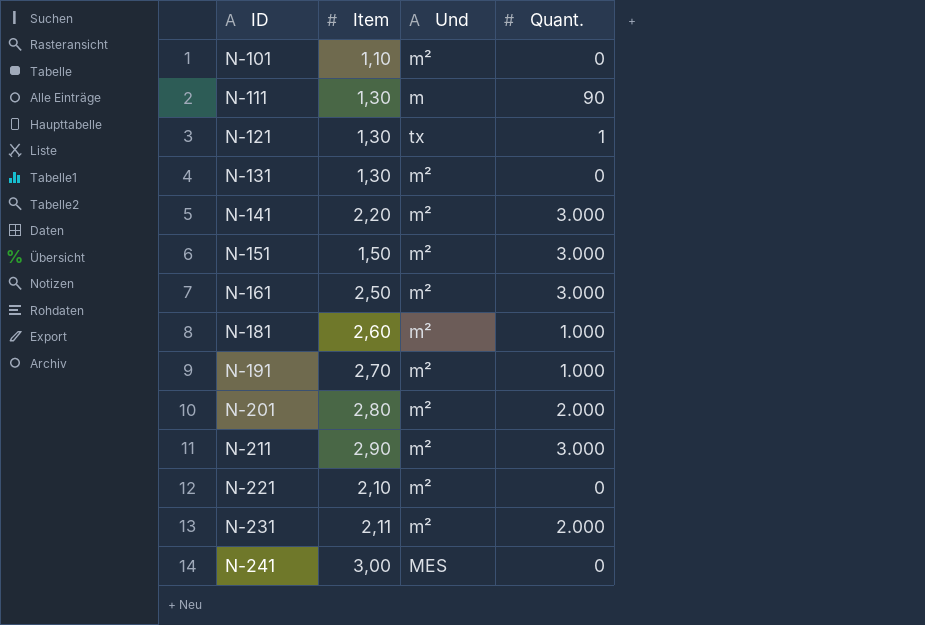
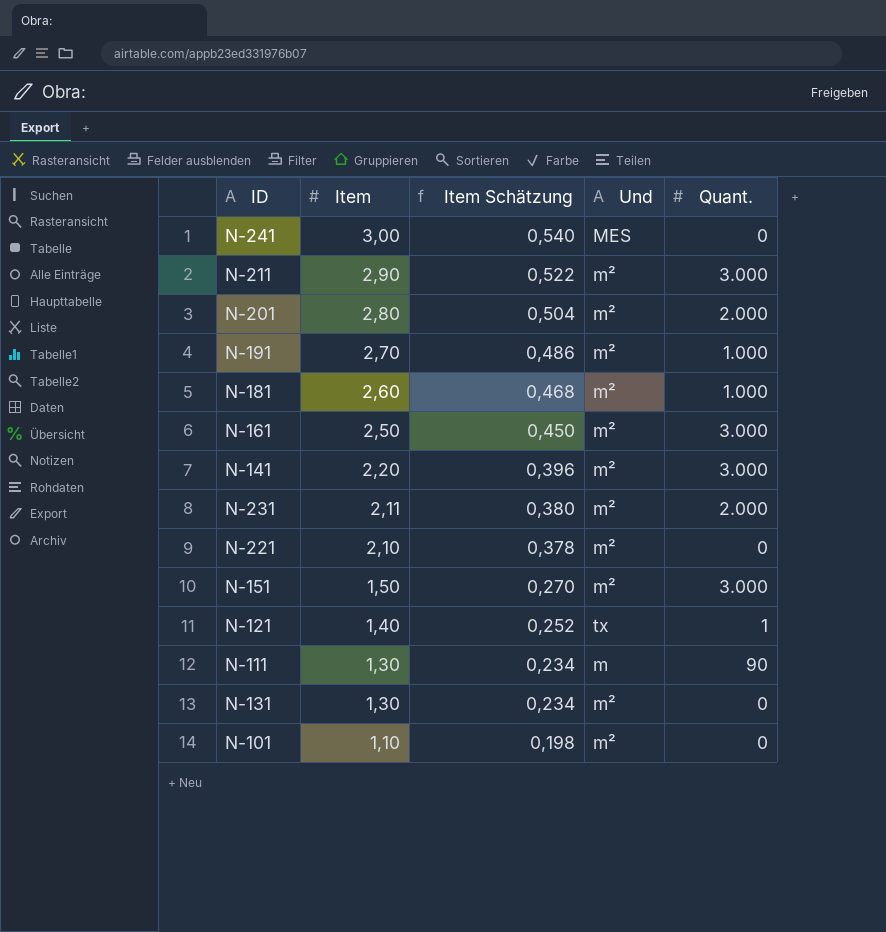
row order: ID ascending -> Item descending
column Item Schätzung | formula: none -> [Item] * 0,18
N-121 | Item: 1,30 -> 1,40

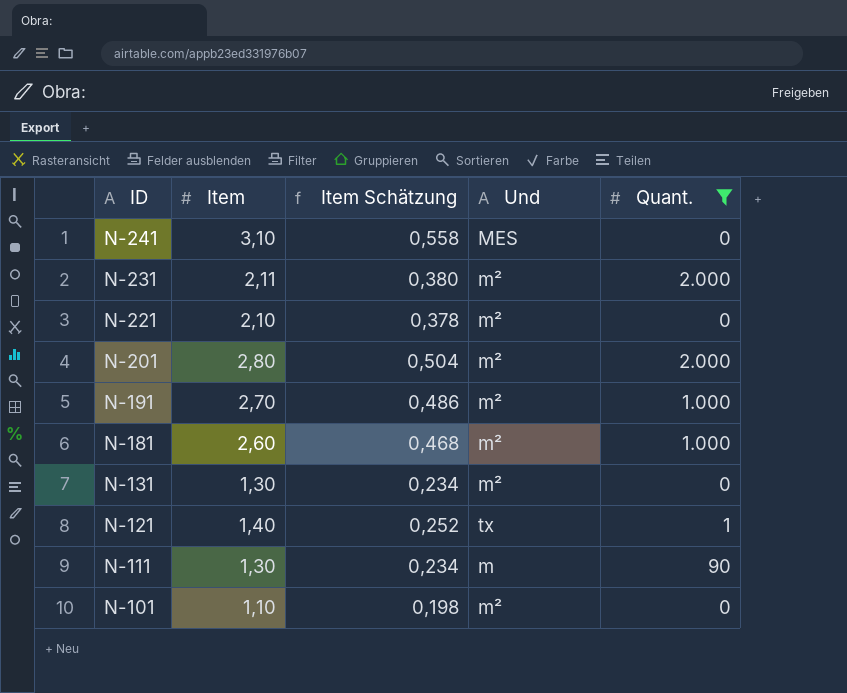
filter: none -> Quant. != 3.000
row order: Item descending -> ID descending
N-241 | Item: 3,00 -> 3,10
N-241 | Item Schätzung: 0,540 -> 0,558

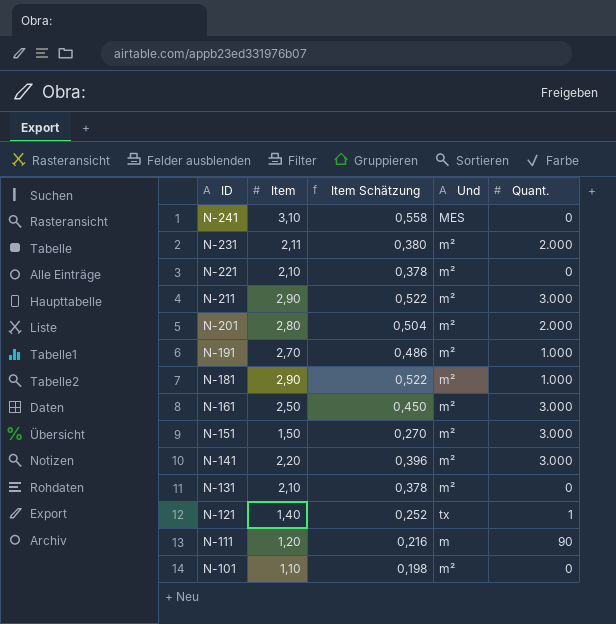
filter: Quant. != 3.000 -> none
N-181 | Item: 2,60 -> 2,90
N-181 | Item Schätzung: 0,468 -> 0,522
N-131 | Item: 1,30 -> 2,10
N-131 | Item Schätzung: 0,234 -> 0,378
N-111 | Item: 1,30 -> 1,20
N-111 | Item Schätzung: 0,234 -> 0,216

